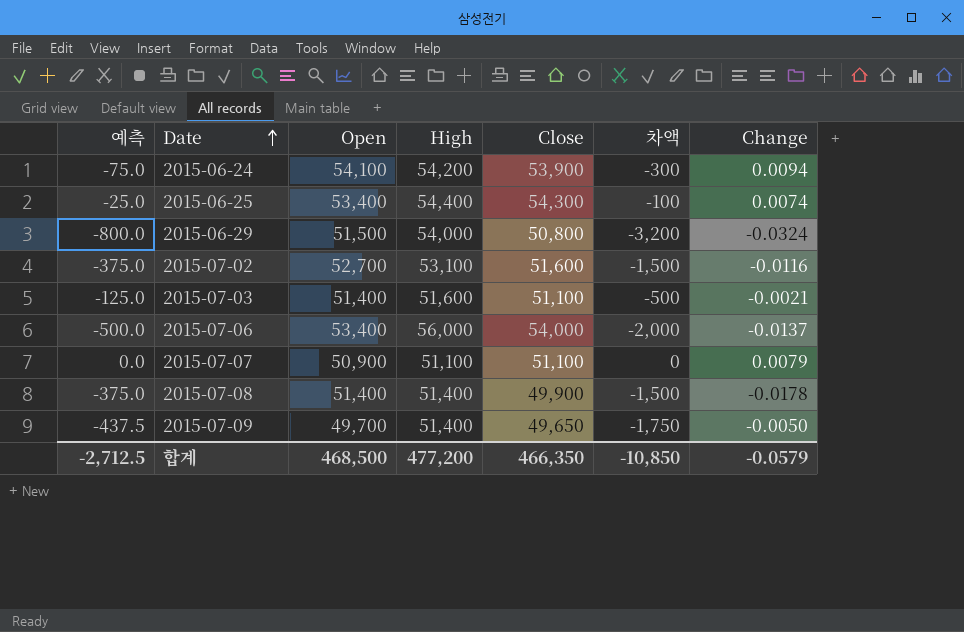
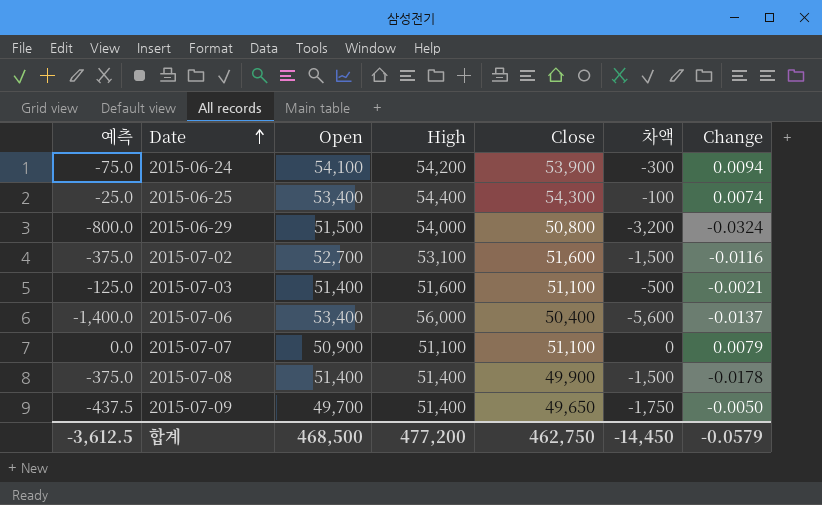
2015-07-06 | 예측: -500.0 -> -1,400.0
2015-07-06 | Close: 54,000 -> 50,400
2015-07-06 | 차액: -2,000 -> -5,600
합계 | 예측: -2,712.5 -> -3,612.5
합계 | Close: 466,350 -> 462,750
합계 | 차액: -10,850 -> -14,450

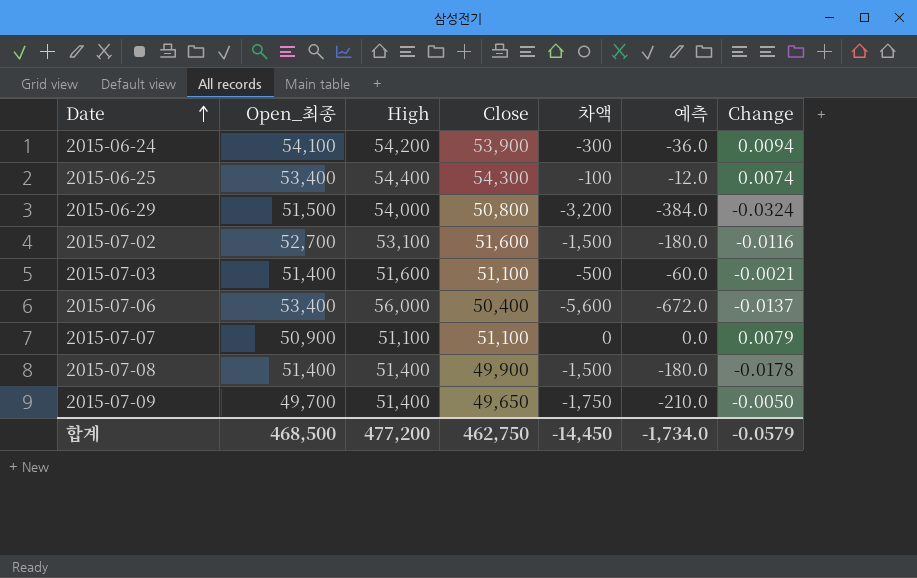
column name: Open -> Open_최종
column 예측 | formula: [차액] * 0.25 -> [차액] * 0.12
column 예측 | position: 1 -> 6
합계 | 예측: -3,612.5 -> -1,734.0

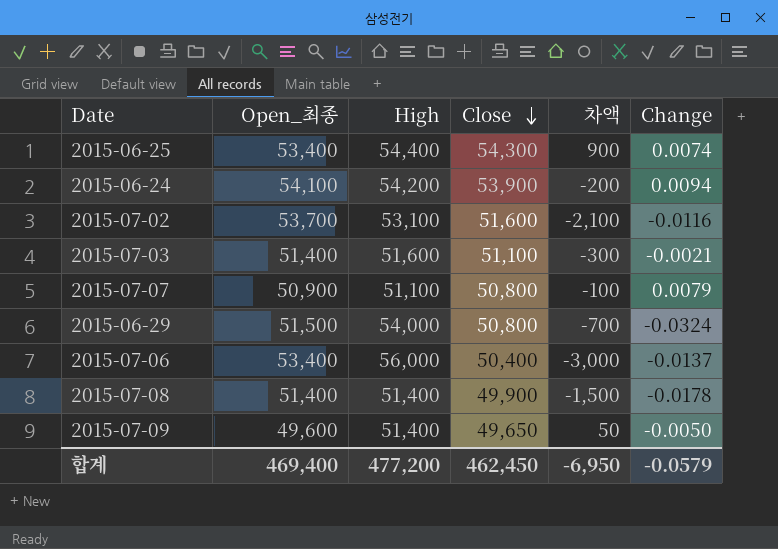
row order: Date ascending -> Close descending
column 예측 | formula: [차액] * 0.12 -> none
column 차액 | formula: [Close] - [High] -> [Close] - [Open_최종]
2015-07-02 | Open_최종: 52,700 -> 53,700
2015-07-07 | Close: 51,100 -> 50,800
2015-07-09 | Open_최종: 49,700 -> 49,600
합계 | Open_최종: 468,500 -> 469,400
합계 | Close: 462,750 -> 462,450
합계 | 차액: -14,450 -> -6,950

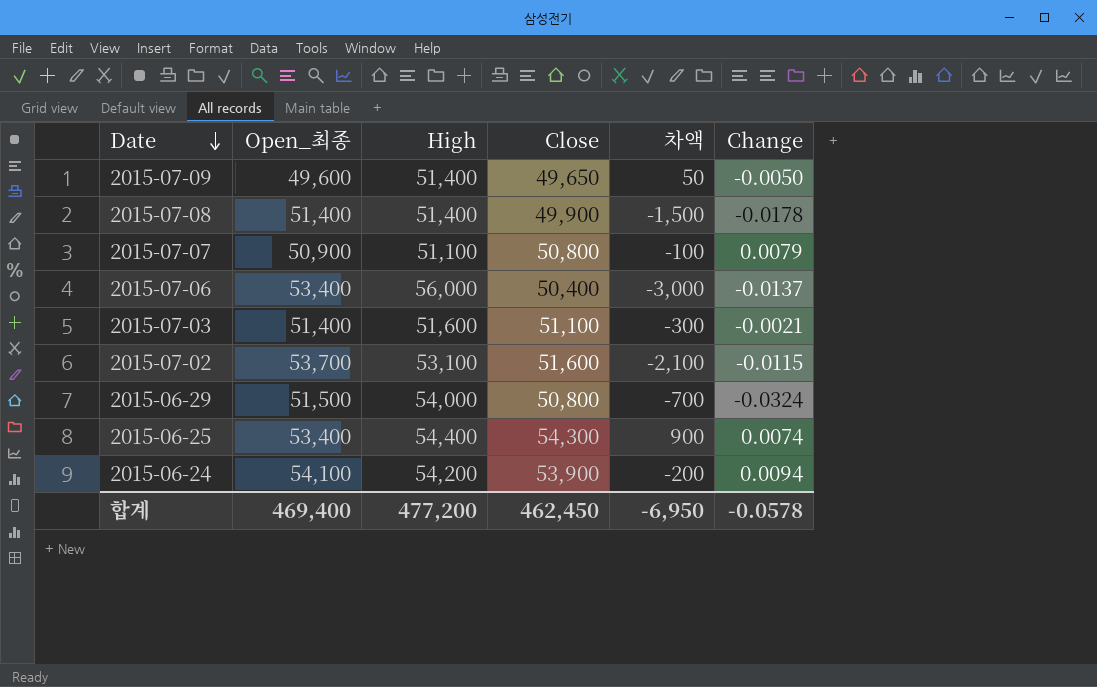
row order: Close descending -> Date descending
2015-07-02 | Change: -0.0116 -> -0.0115
합계 | Change: -0.0579 -> -0.0578

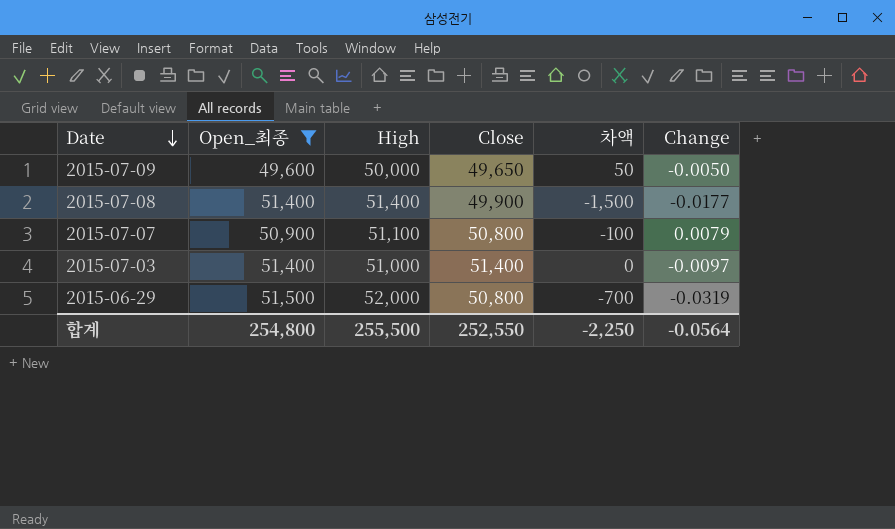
filter: none -> Open_최종 <= 51,500
2015-07-09 | High: 51,400 -> 50,000
2015-07-08 | Change: -0.0178 -> -0.0177
2015-07-03 | High: 51,600 -> 51,000
2015-07-03 | Close: 51,100 -> 51,400
2015-07-03 | 차액: -300 -> 0
2015-07-03 | Change: -0.0021 -> -0.0097
2015-06-29 | High: 54,000 -> 52,000
2015-06-29 | Change: -0.0324 -> -0.0319
합계 | Open_최종: 469,400 -> 254,800
합계 | High: 477,200 -> 255,500
합계 | Close: 462,450 -> 252,550
합계 | 차액: -6,950 -> -2,250
합계 | Change: -0.0578 -> -0.0564

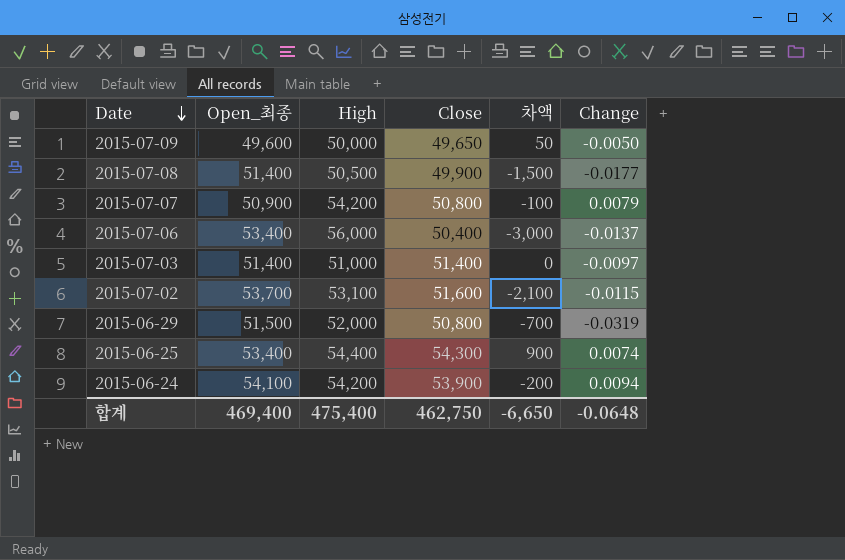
filter: Open_최종 <= 51,500 -> none
2015-07-08 | High: 51,400 -> 50,500
2015-07-07 | High: 51,100 -> 54,200
합계 | Open_최종: 254,800 -> 469,400
합계 | High: 255,500 -> 475,400
합계 | Close: 252,550 -> 462,750
합계 | 차액: -2,250 -> -6,650
합계 | Change: -0.0564 -> -0.0648

